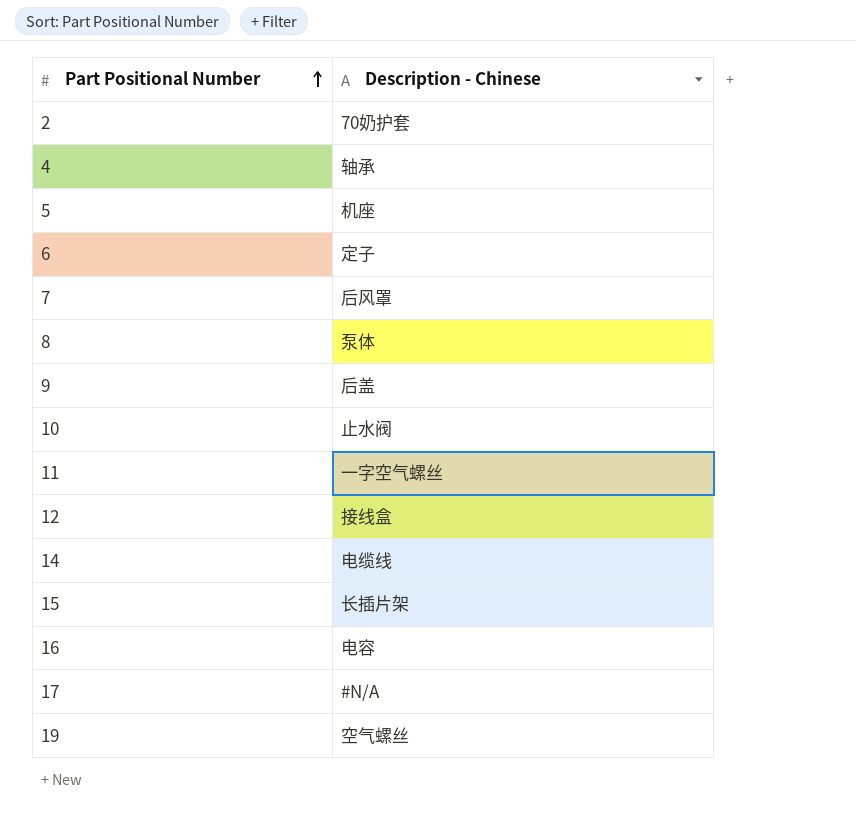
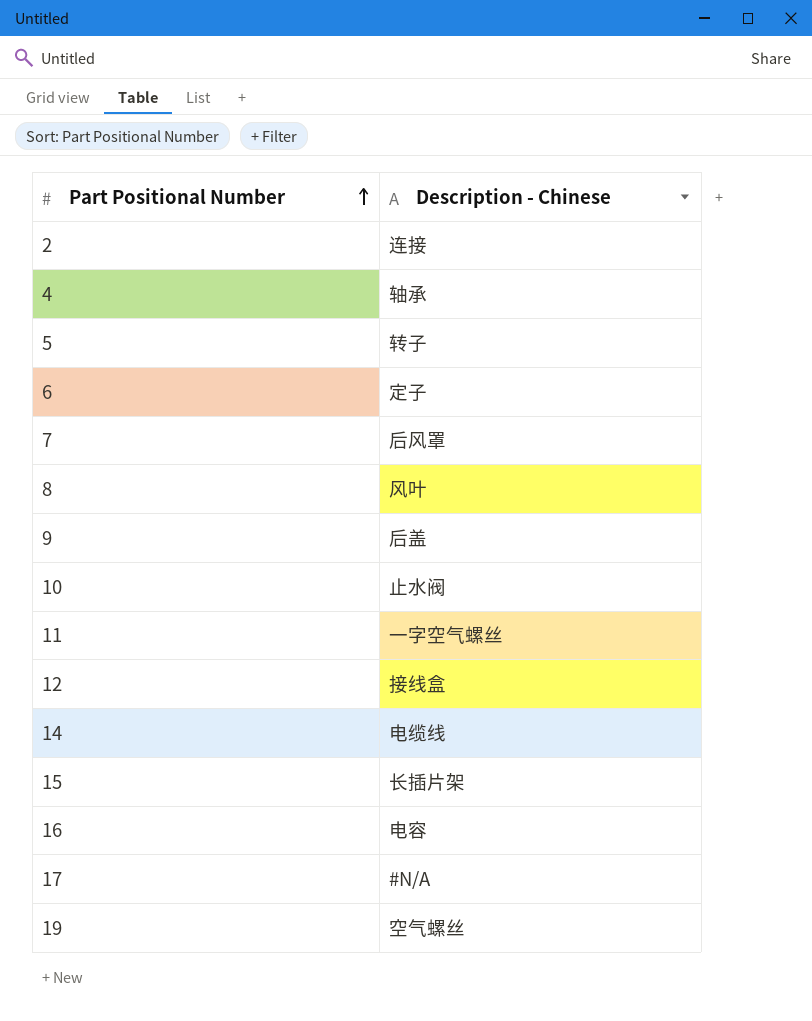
2 | Description - Chinese: 70奶护套 -> 连接
5 | Description - Chinese: 机座 -> 转子
8 | Description - Chinese: 泵体 -> 风叶

